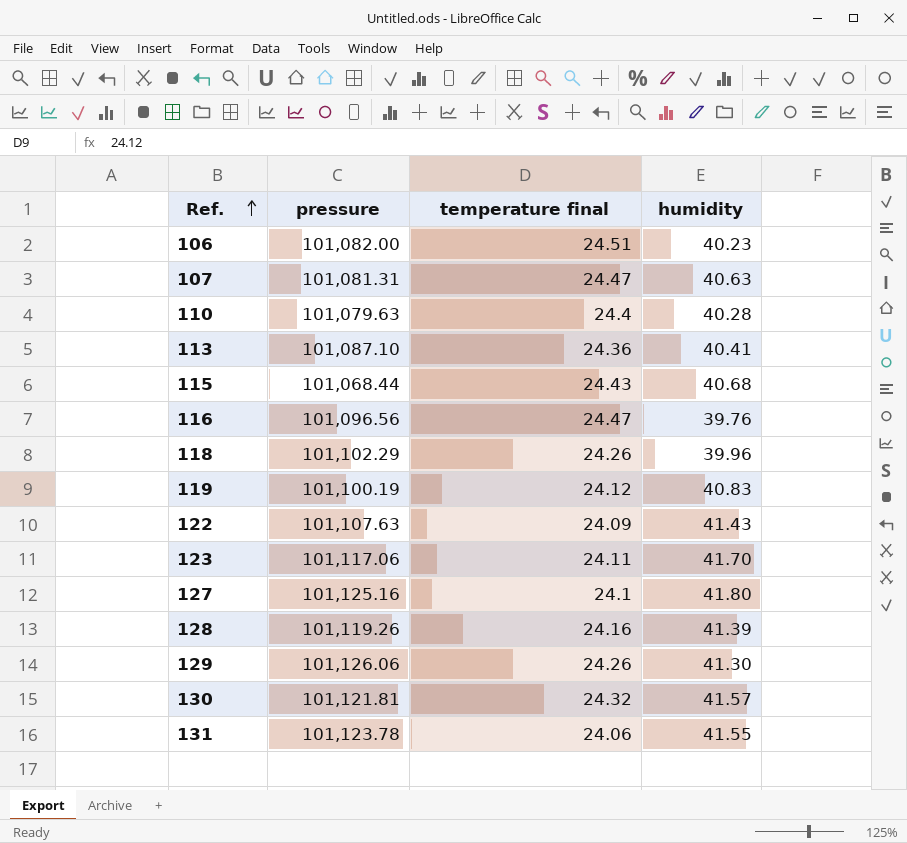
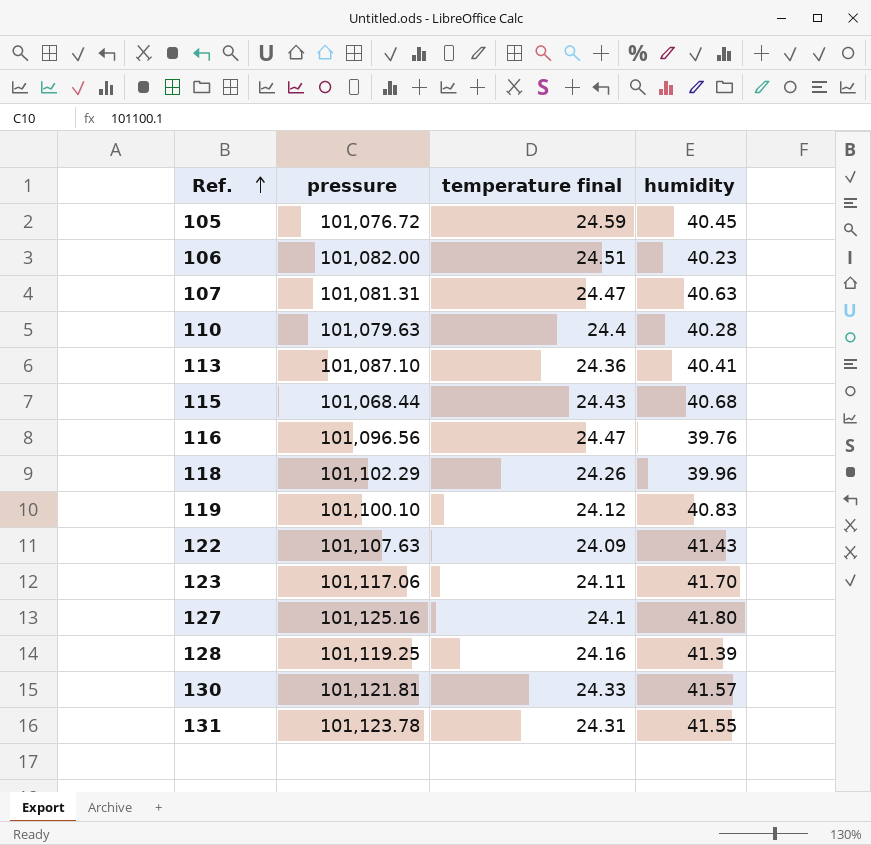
row 129: 101,126.06 | 24.26 | 41.30 -> none
row 105: none -> 101,076.72 | 24.59 | 40.45
119 | pressure: 101,100.19 -> 101,100.10
128 | pressure: 101,119.26 -> 101,119.25
130 | temperature final: 24.32 -> 24.33
131 | temperature final: 24.06 -> 24.31

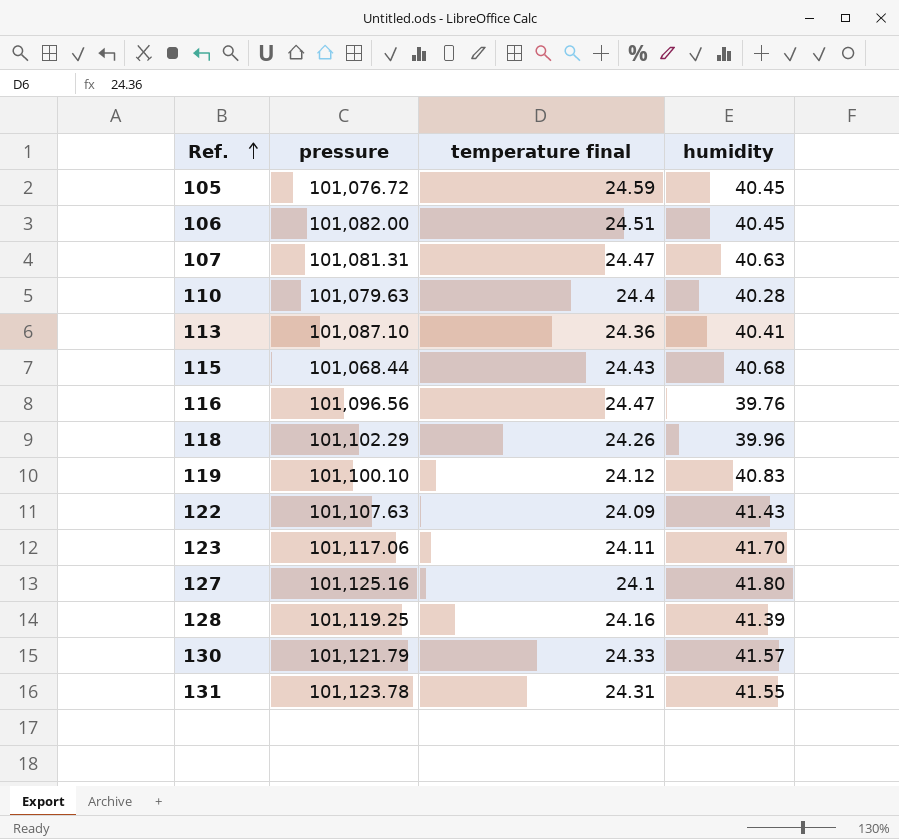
106 | humidity: 40.23 -> 40.45
130 | pressure: 101,121.81 -> 101,121.79

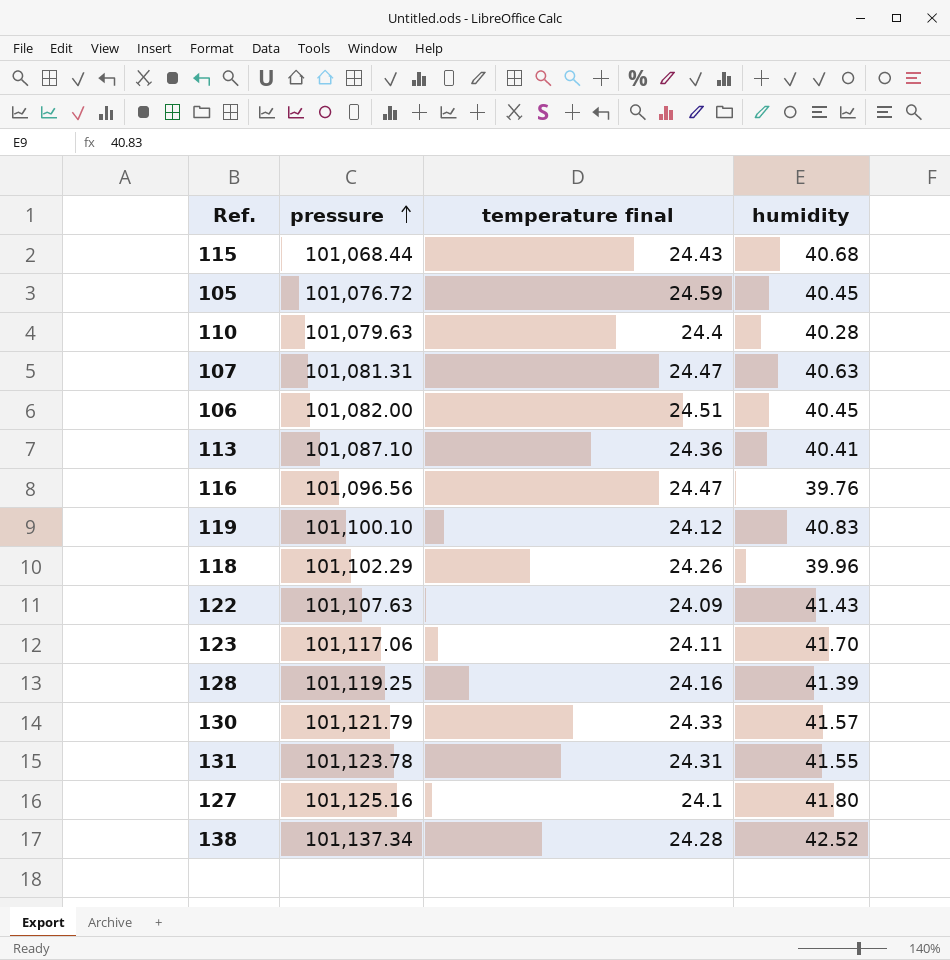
row order: Ref. ascending -> pressure ascending
row 138: none -> 101,137.34 | 24.28 | 42.52

